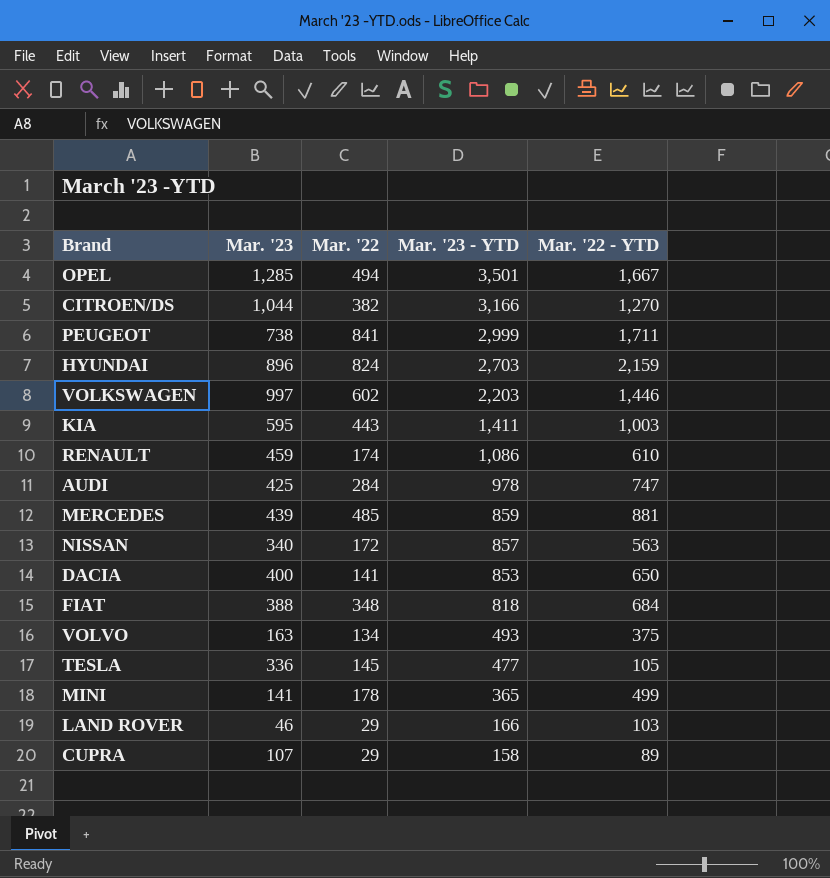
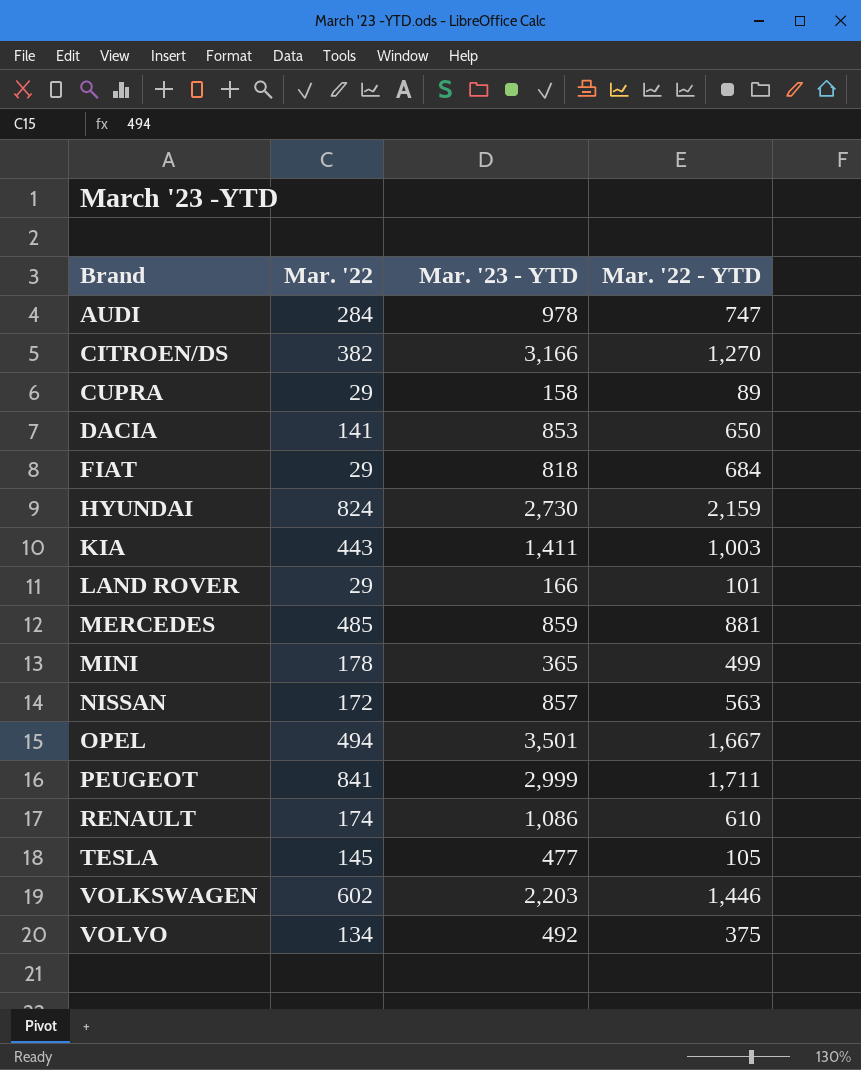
row order: Mar. '23 - YTD descending -> Brand ascending
column Mar. '23 | position: 2 -> none
FIAT | Mar. '22: 348 -> 29
HYUNDAI | Mar. '23 - YTD: 2,703 -> 2,730
LAND ROVER | Mar. '22 - YTD: 103 -> 101
VOLVO | Mar. '23 - YTD: 493 -> 492

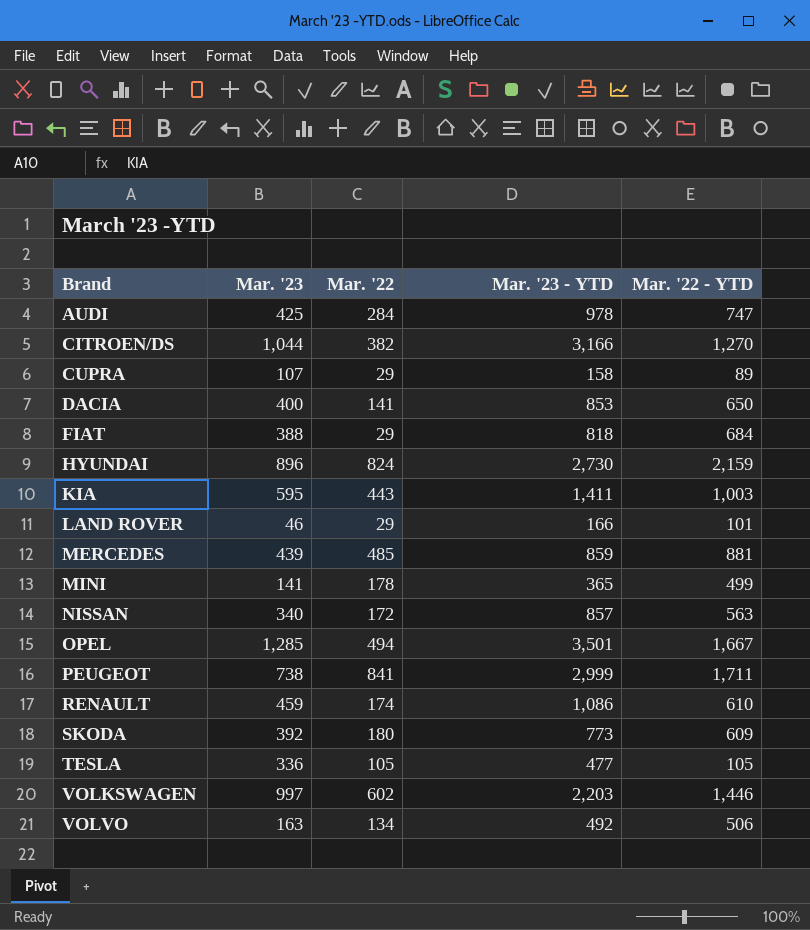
column Mar. '23 | position: none -> 2
row SKODA: none -> 392 | 180 | 773 | 609
TESLA | Mar. '22: 145 -> 105
VOLVO | Mar. '22 - YTD: 375 -> 506

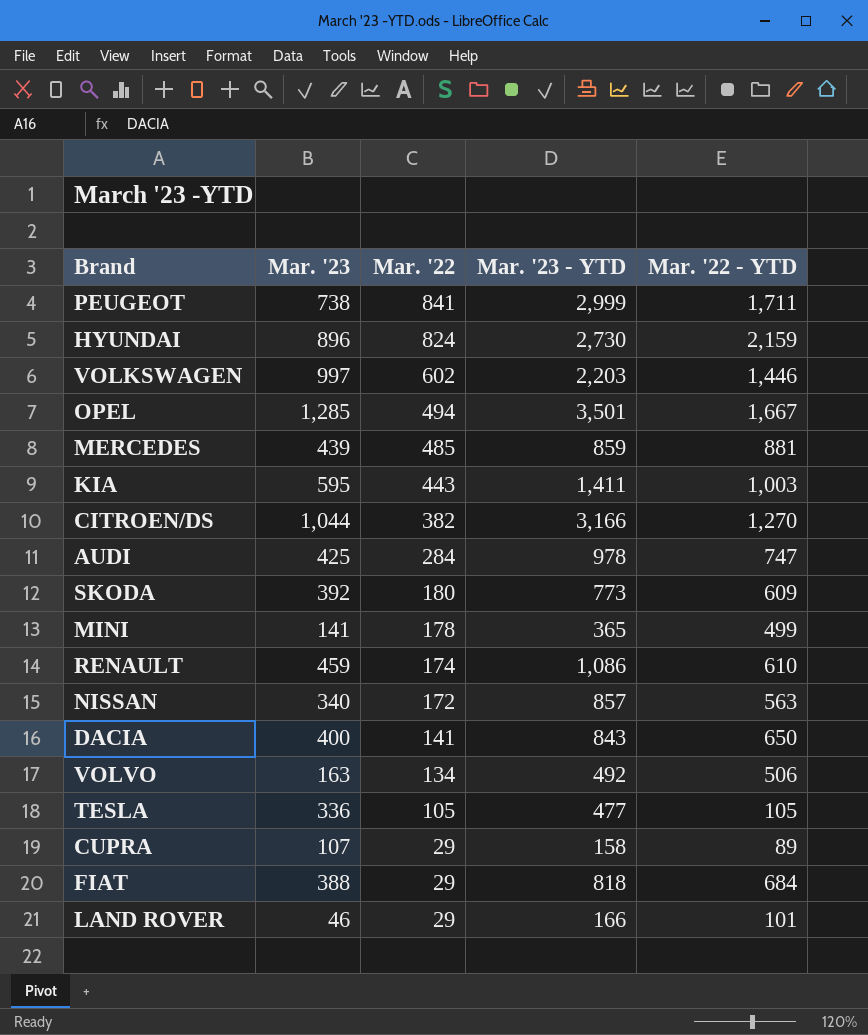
row order: Brand ascending -> Mar. '22 descending
DACIA | Mar. '23 - YTD: 853 -> 843

